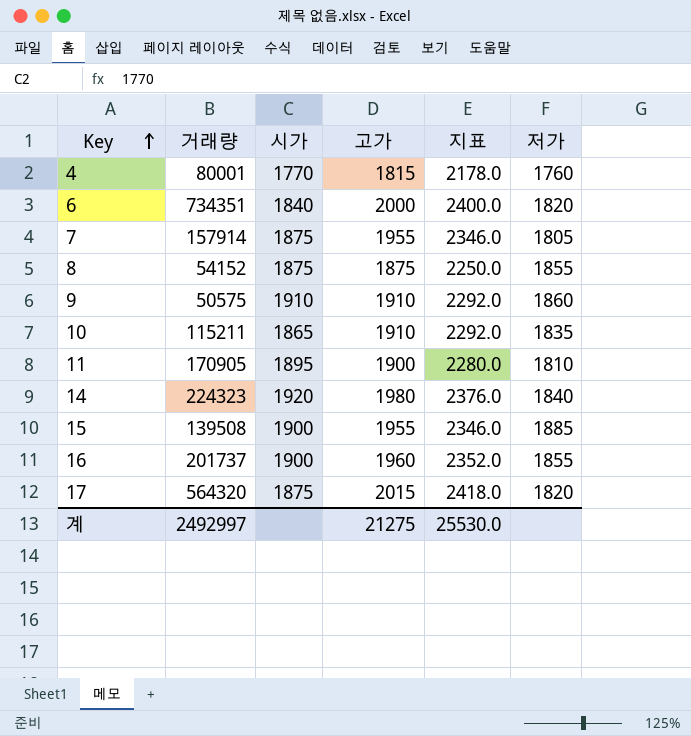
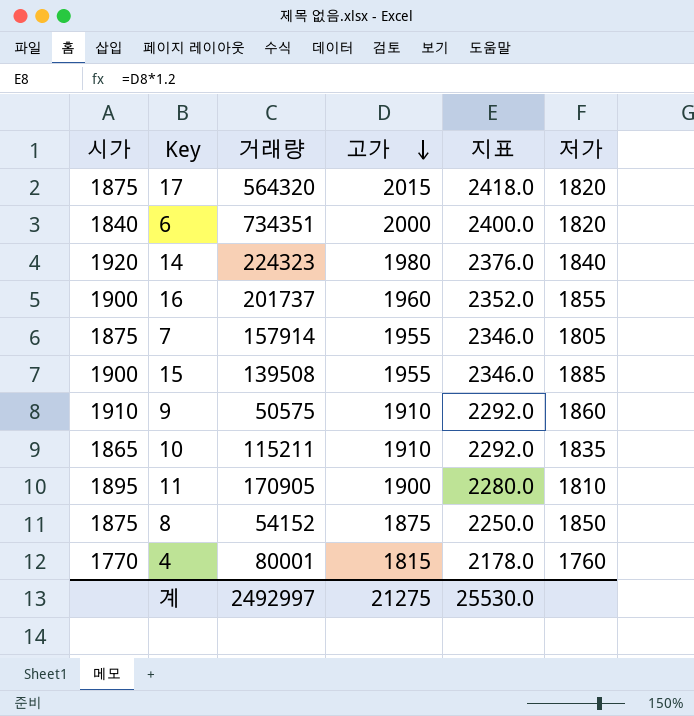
row order: Key ascending -> 고가 descending
column 시가 | position: 3 -> 1
8 | 저가: 1855 -> 1850

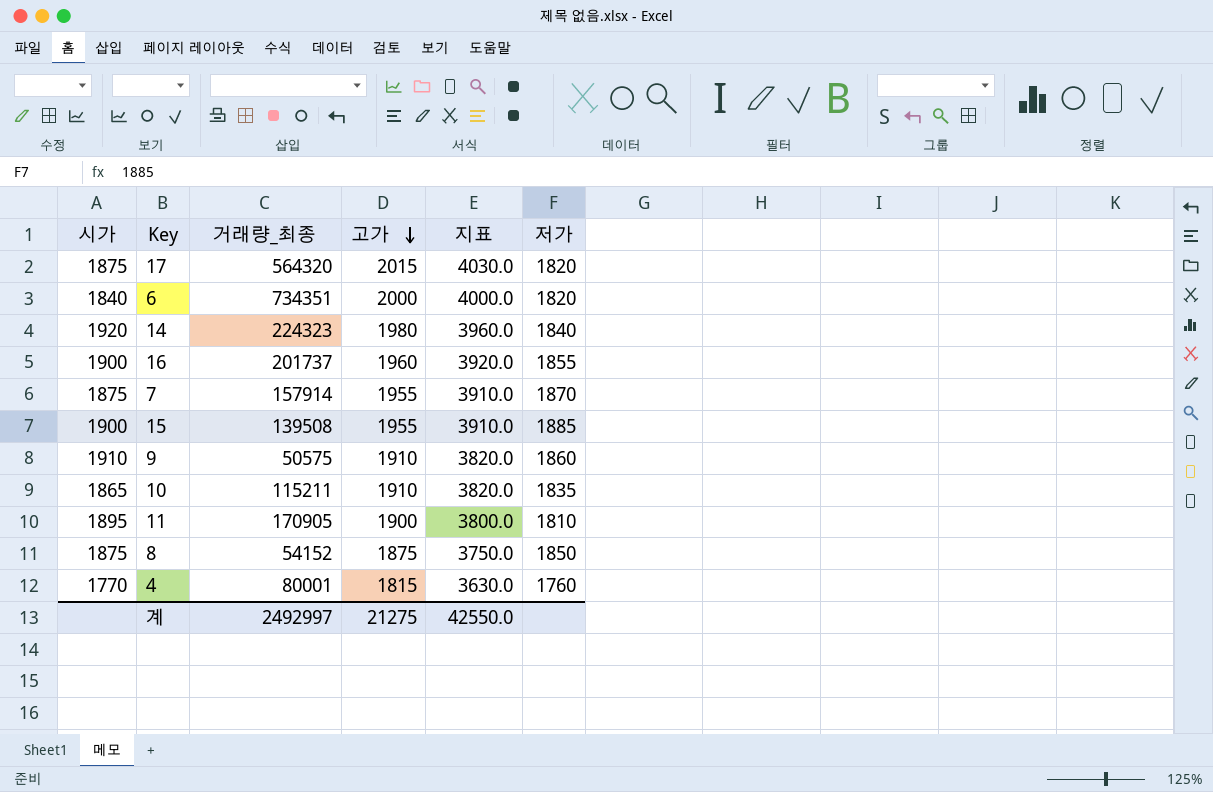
column name: 거래량 -> 거래량_최종
column 지표 | formula: [고가] * 1.2 -> [고가] * 2
7 | 저가: 1805 -> 1870
계 | 지표: 25530.0 -> 42550.0

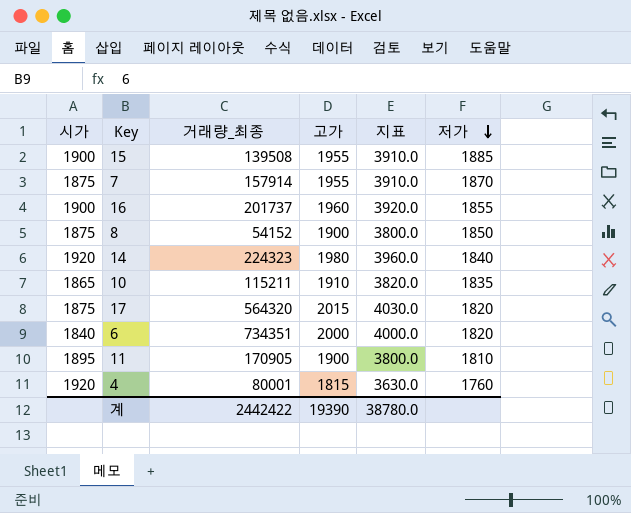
row order: 고가 descending -> 저가 descending
row 9: 1910 | 50575 | 1910 | 3820.0 | 1860 -> none
8 | 고가: 1875 -> 1900
8 | 지표: 3750.0 -> 3800.0
4 | 시가: 1770 -> 1920
계 | 거래량_최종: 2492997 -> 2442422
계 | 고가: 21275 -> 19390
계 | 지표: 42550.0 -> 38780.0

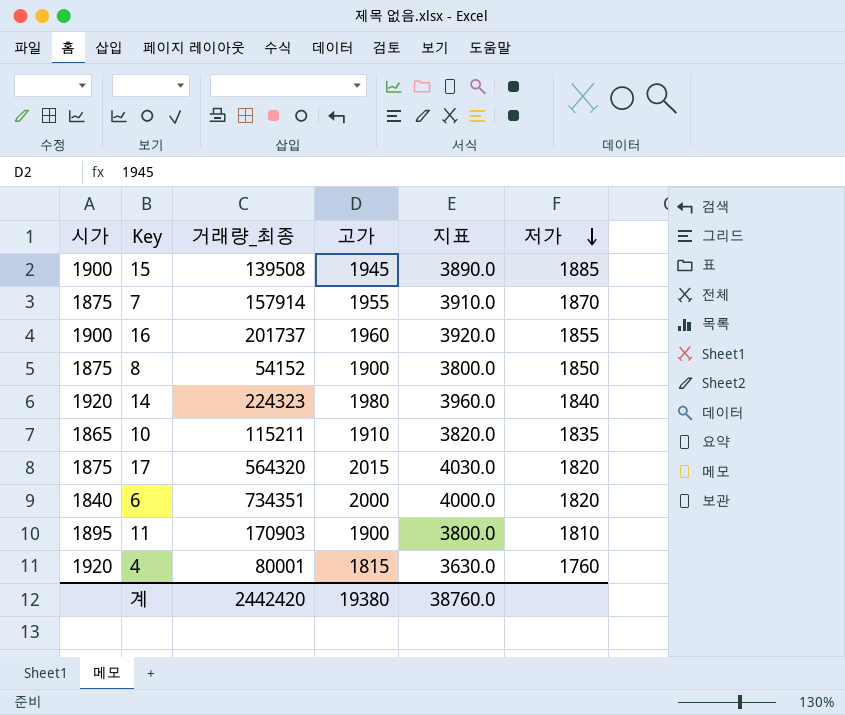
15 | 고가: 1955 -> 1945
15 | 지표: 3910.0 -> 3890.0
11 | 거래량_최종: 170905 -> 170903
계 | 거래량_최종: 2442422 -> 2442420
계 | 고가: 19390 -> 19380
계 | 지표: 38780.0 -> 38760.0

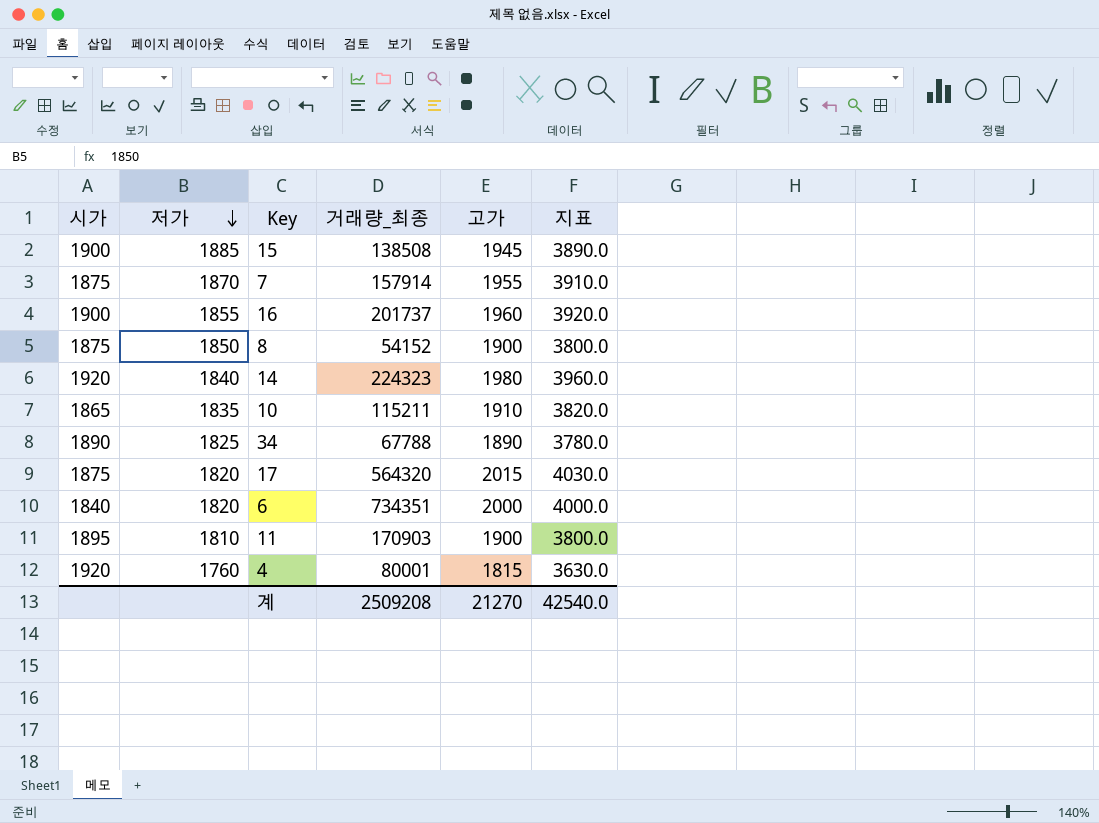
column 저가 | position: 6 -> 2
15 | 거래량_최종: 139508 -> 138508
row 34: none -> 1890 | 1825 | 67788 | 1890 | 3780.0
계 | 거래량_최종: 2442420 -> 2509208
계 | 고가: 19380 -> 21270
계 | 지표: 38760.0 -> 42540.0

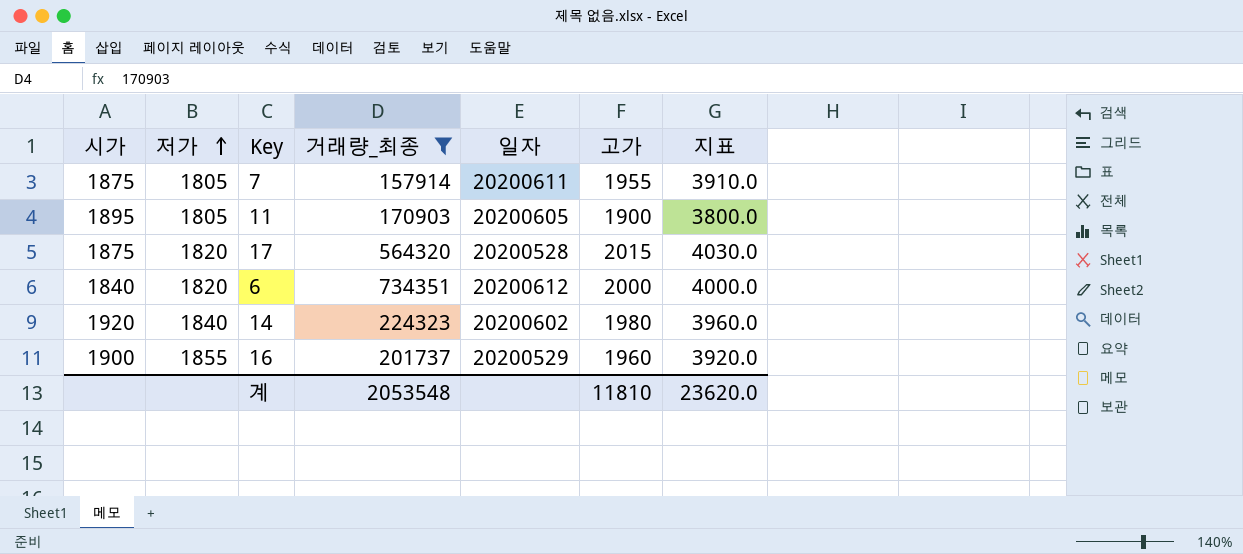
filter: none -> 거래량_최종 >= 157914
row order: 저가 descending -> 저가 ascending
column 일자 | position: none -> 5
7 | 저가: 1870 -> 1805
11 | 저가: 1810 -> 1805
계 | 거래량_최종: 2509208 -> 2053548
계 | 고가: 21270 -> 11810
계 | 지표: 42540.0 -> 23620.0

